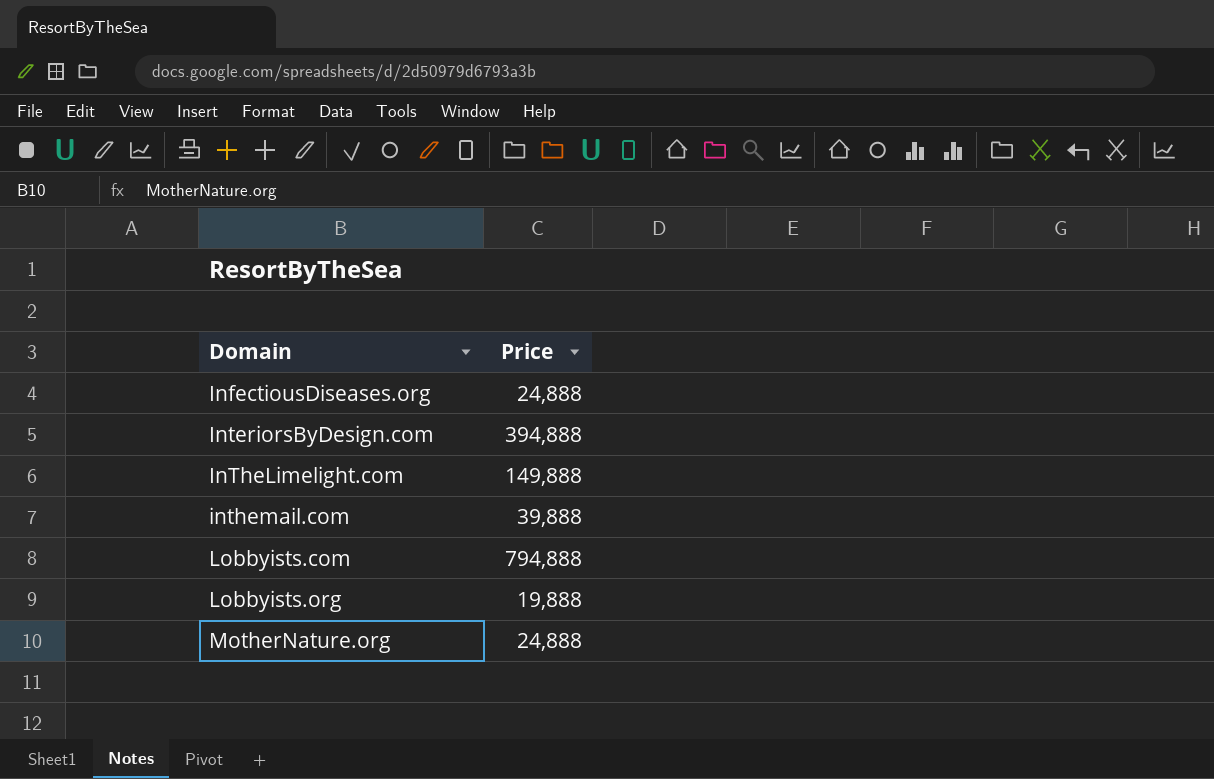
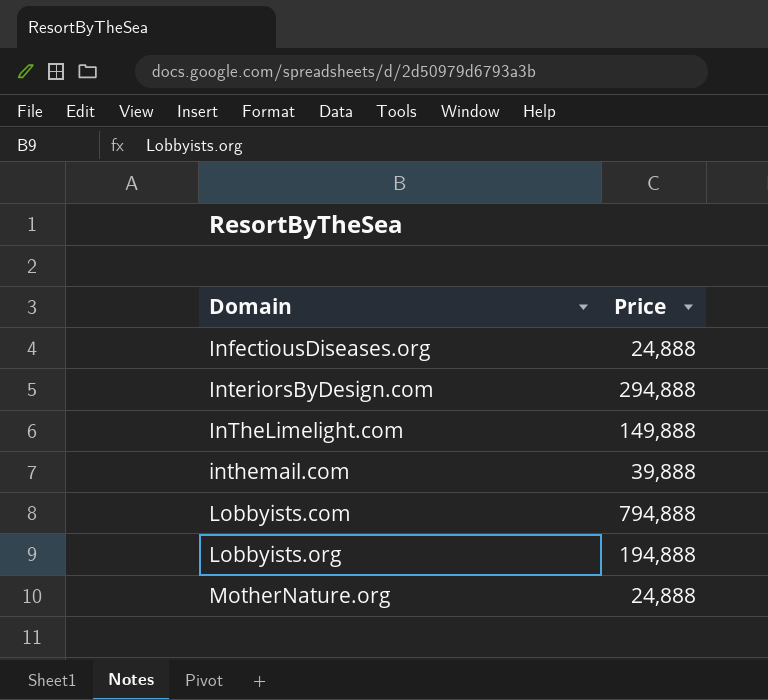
InteriorsByDesign.com | Price: 394,888 -> 294,888
Lobbyists.org | Price: 19,888 -> 194,888

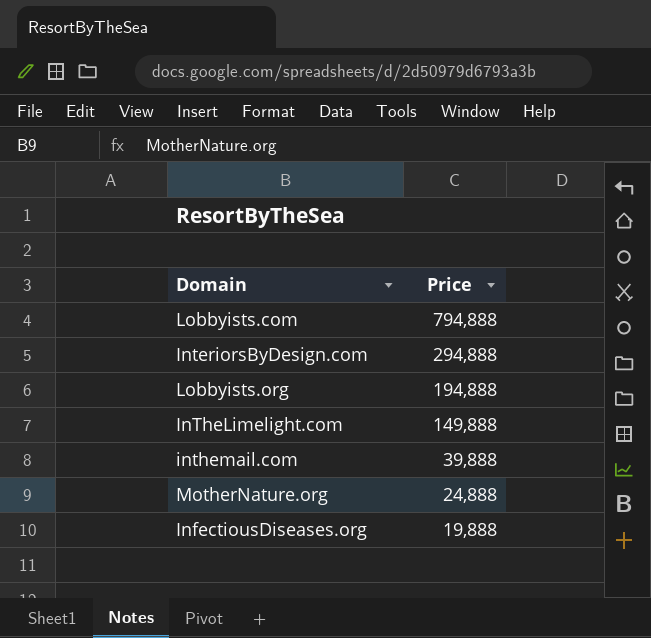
row order: Domain ascending -> Price descending
InfectiousDiseases.org | Price: 24,888 -> 19,888

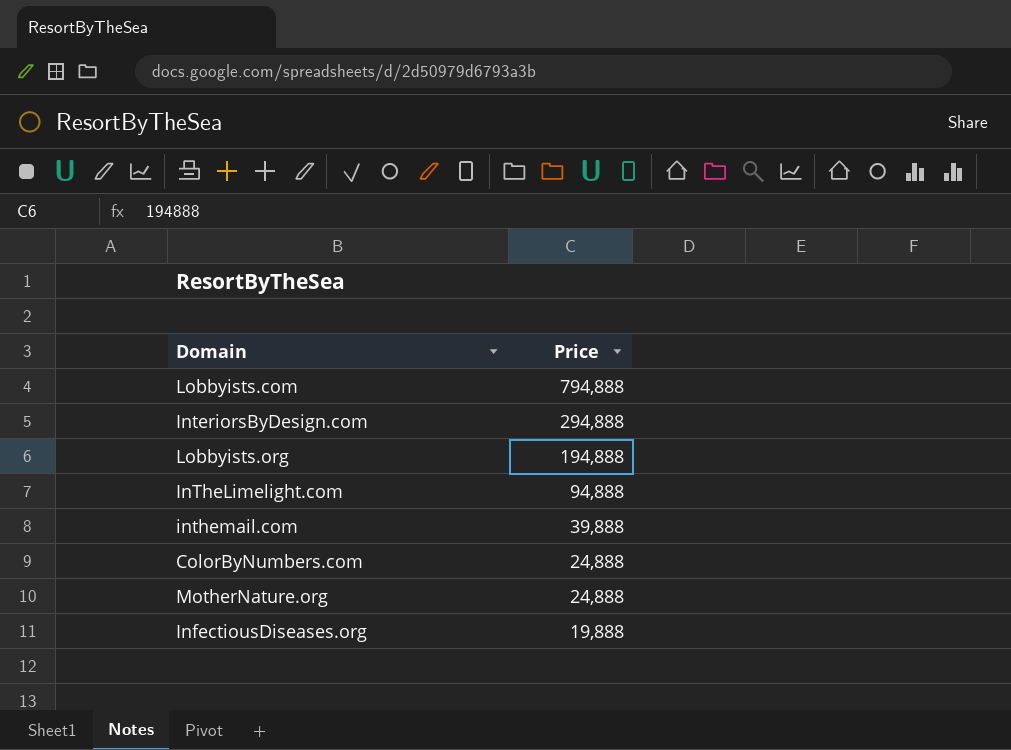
InTheLimelight.com | Price: 149,888 -> 94,888
row ColorByNumbers.com: none -> 24,888

